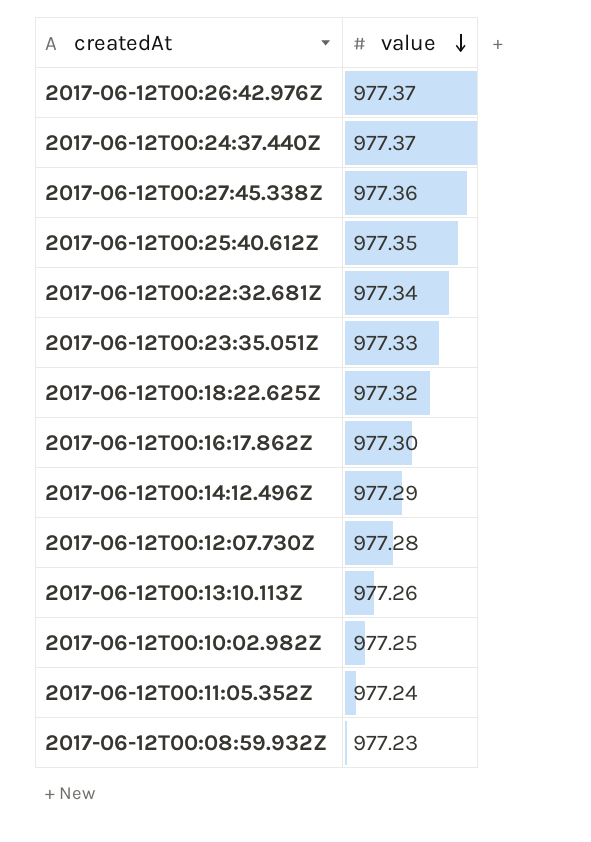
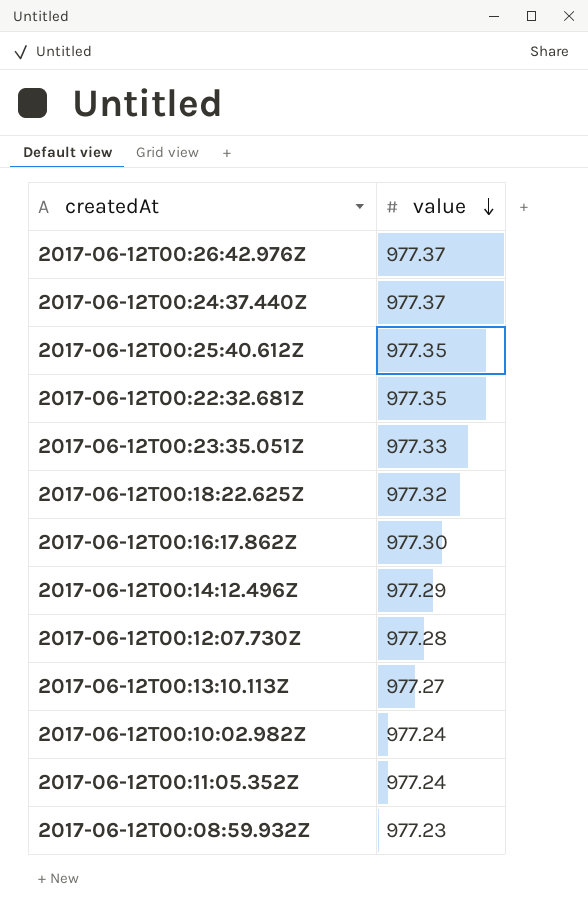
row 2017-06-12T00:27:45.338Z: 977.36 -> none
2017-06-12T00:22:32.681Z | value: 977.34 -> 977.35
2017-06-12T00:13:10.113Z | value: 977.26 -> 977.27
2017-06-12T00:10:02.982Z | value: 977.25 -> 977.24

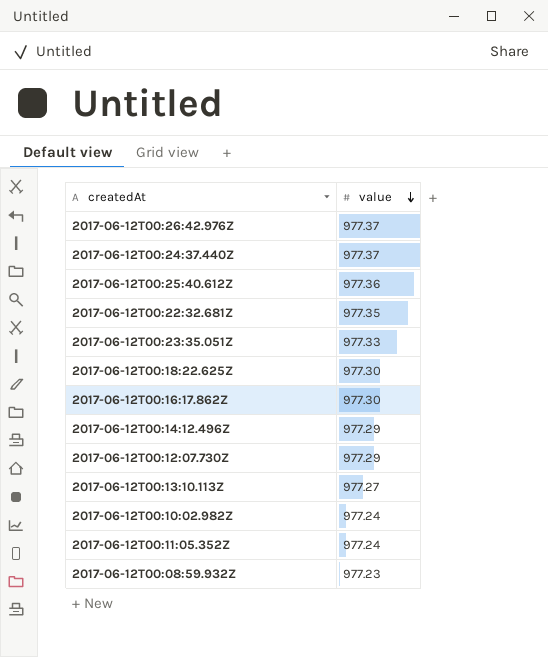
2017-06-12T00:25:40.612Z | value: 977.35 -> 977.36
2017-06-12T00:18:22.625Z | value: 977.32 -> 977.30
2017-06-12T00:12:07.730Z | value: 977.28 -> 977.29

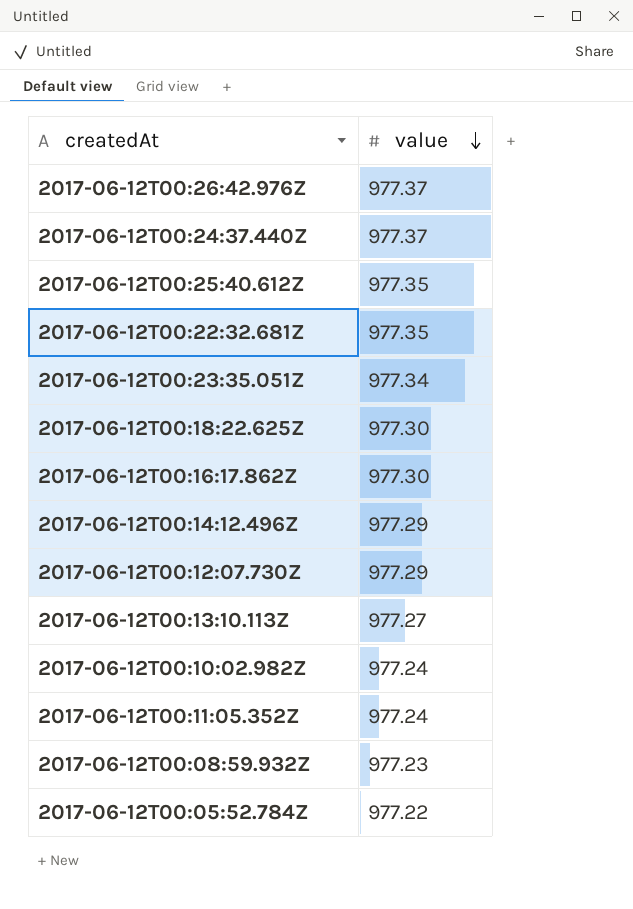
2017-06-12T00:25:40.612Z | value: 977.36 -> 977.35
2017-06-12T00:23:35.051Z | value: 977.33 -> 977.34
row 2017-06-12T00:05:52.784Z: none -> 977.22

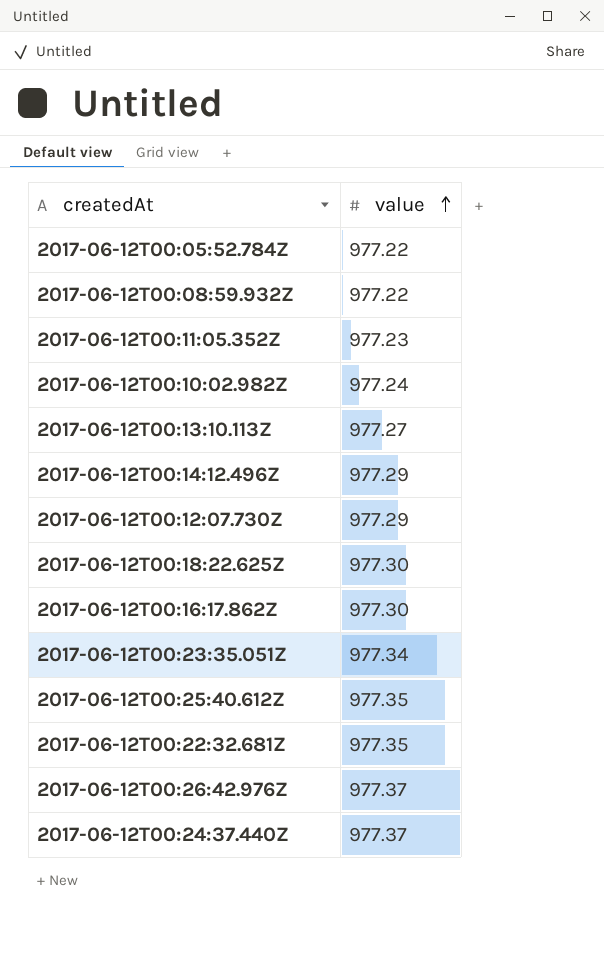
row order: value descending -> value ascending
2017-06-12T00:08:59.932Z | value: 977.23 -> 977.22
2017-06-12T00:11:05.352Z | value: 977.24 -> 977.23

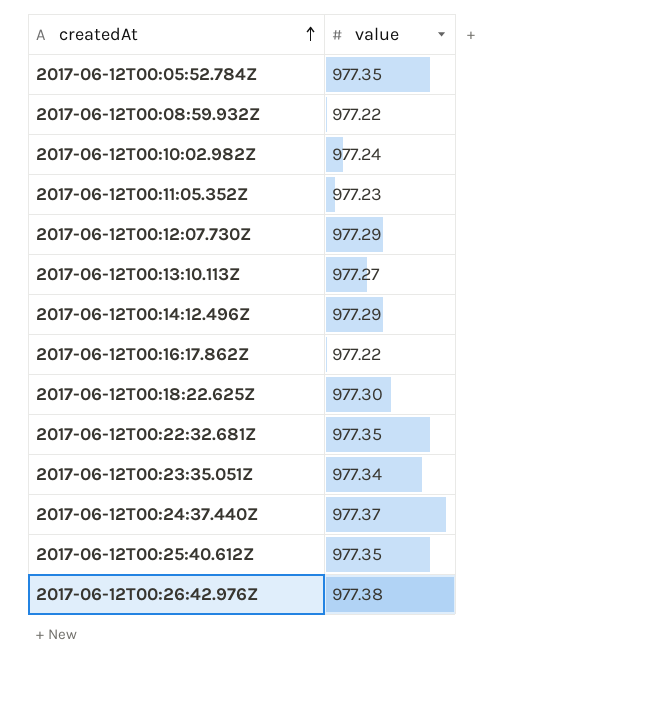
row order: value ascending -> createdAt ascending
2017-06-12T00:05:52.784Z | value: 977.22 -> 977.35
2017-06-12T00:16:17.862Z | value: 977.30 -> 977.22
2017-06-12T00:26:42.976Z | value: 977.37 -> 977.38

